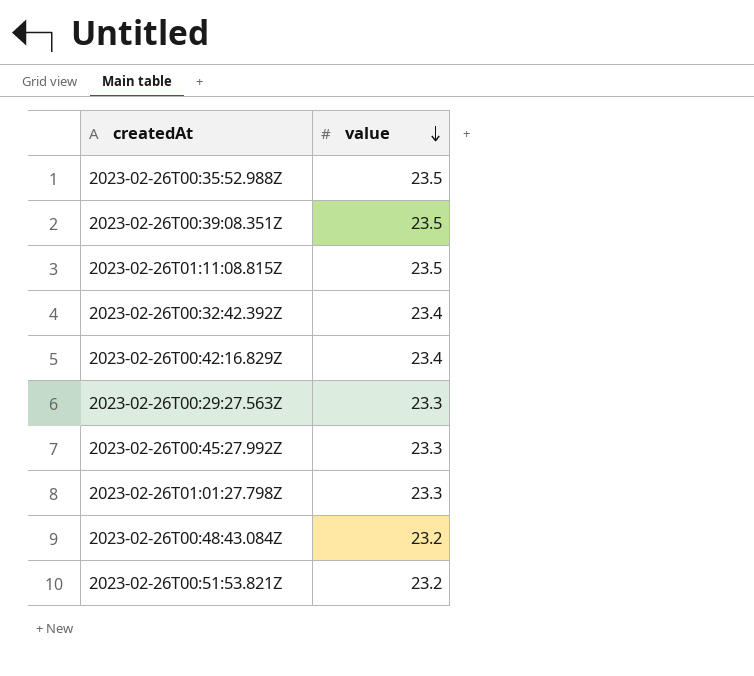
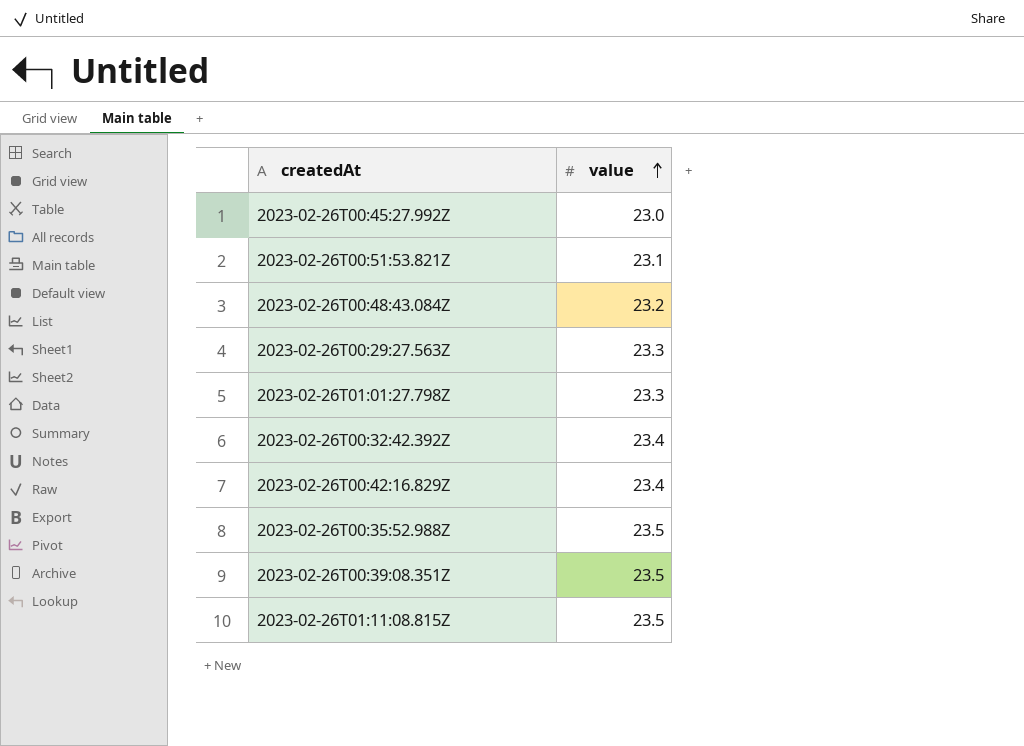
row order: value descending -> value ascending
2023-02-26T00:45:27.992Z | value: 23.3 -> 23.0
2023-02-26T00:51:53.821Z | value: 23.2 -> 23.1

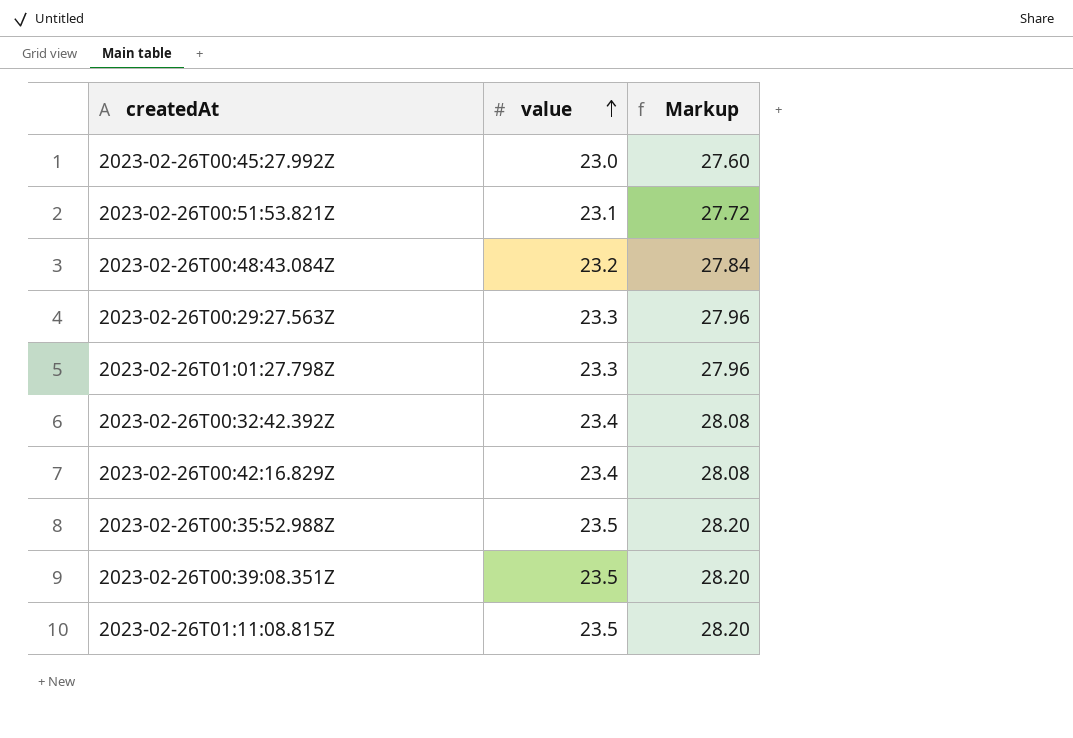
column Markup | formula: none -> [value] * 1.2

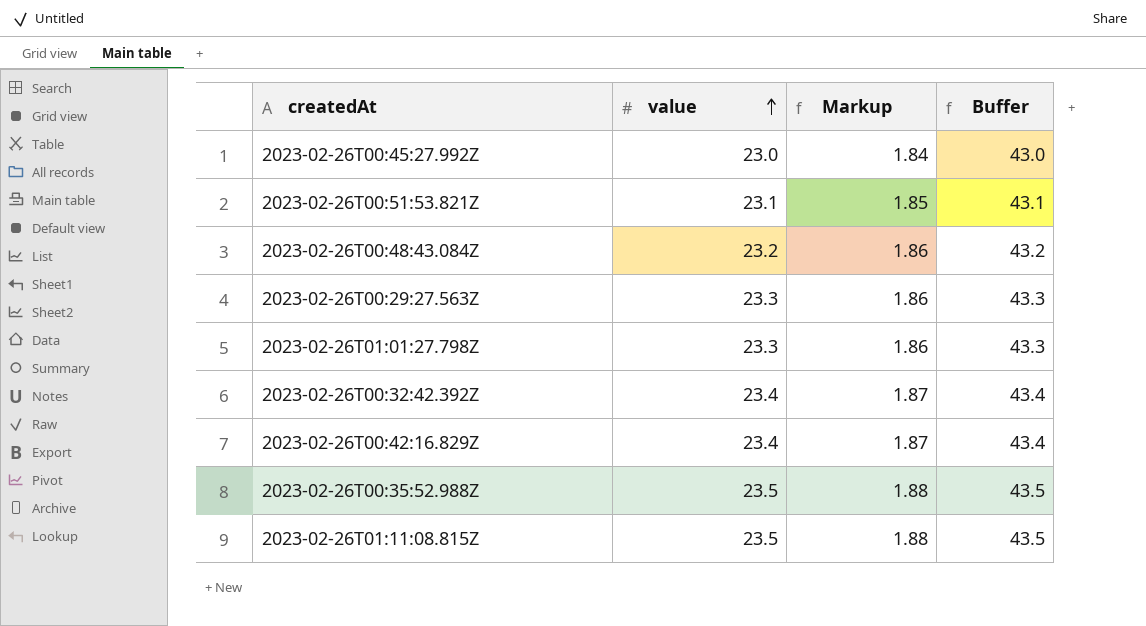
column Markup | formula: [value] * 1.2 -> [value] * 0.08
column Buffer | formula: none -> [value] + 20
row 2023-02-26T00:39:08.351Z: 23.5 | 28.20 -> none

